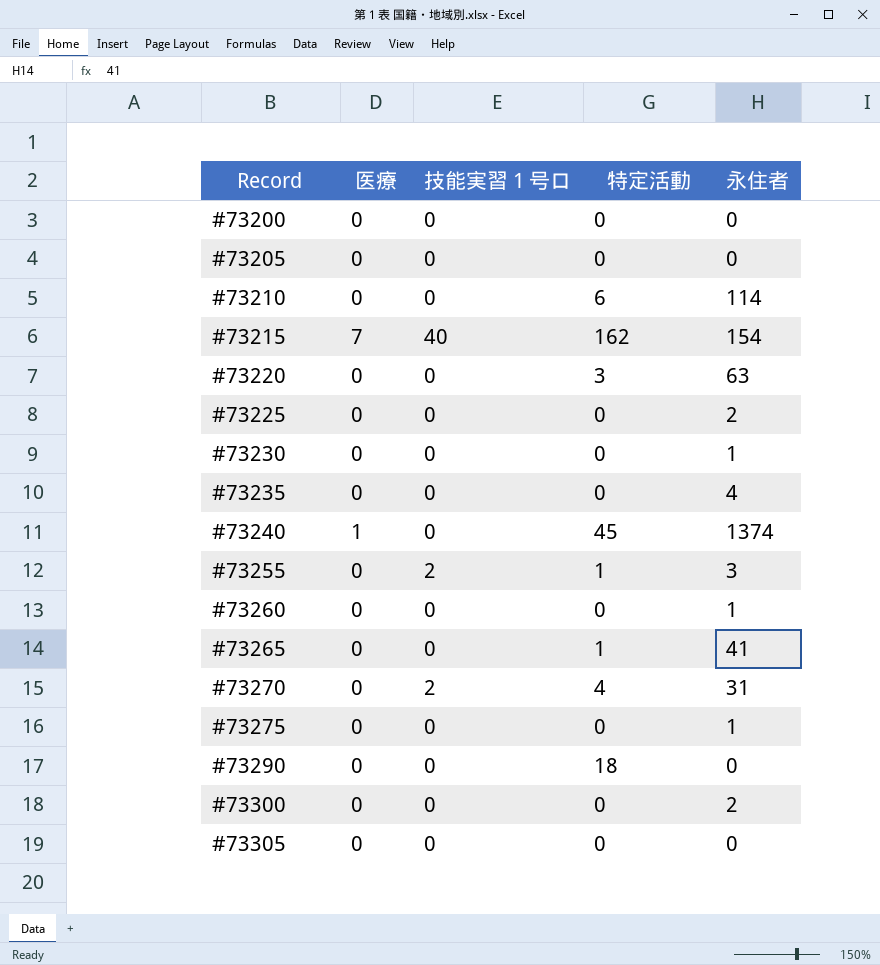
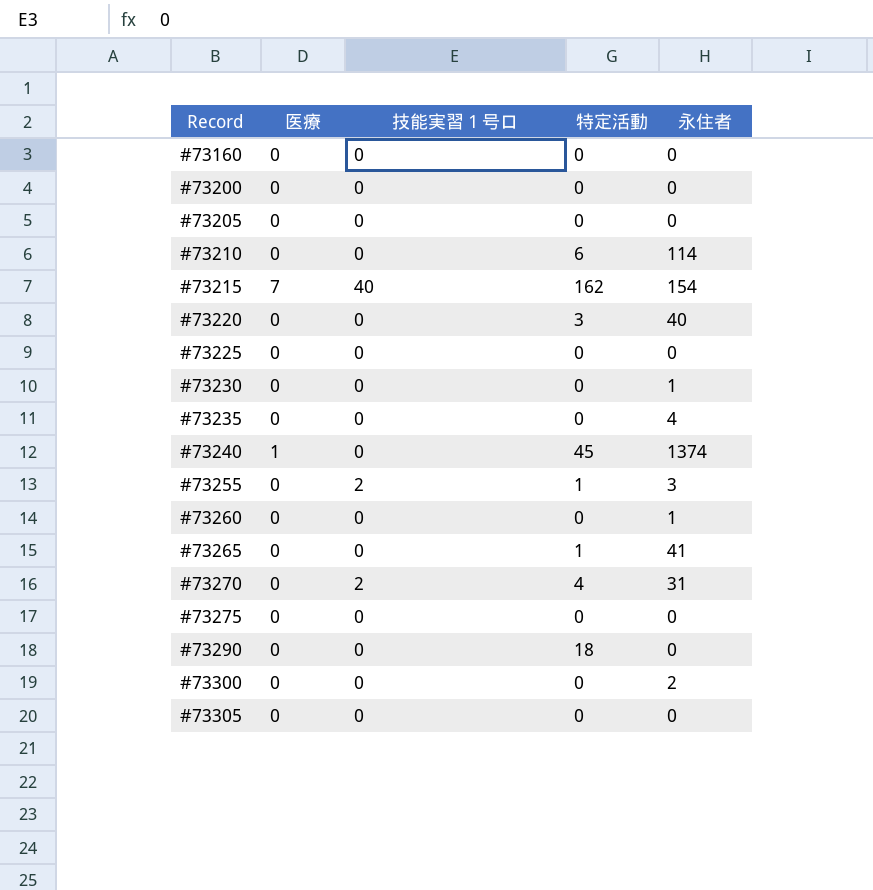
row #73160: none -> 0 | 0 | 0 | 0
#73220 | 永住者: 63 -> 40
#73225 | 永住者: 2 -> 0
#73275 | 永住者: 1 -> 0

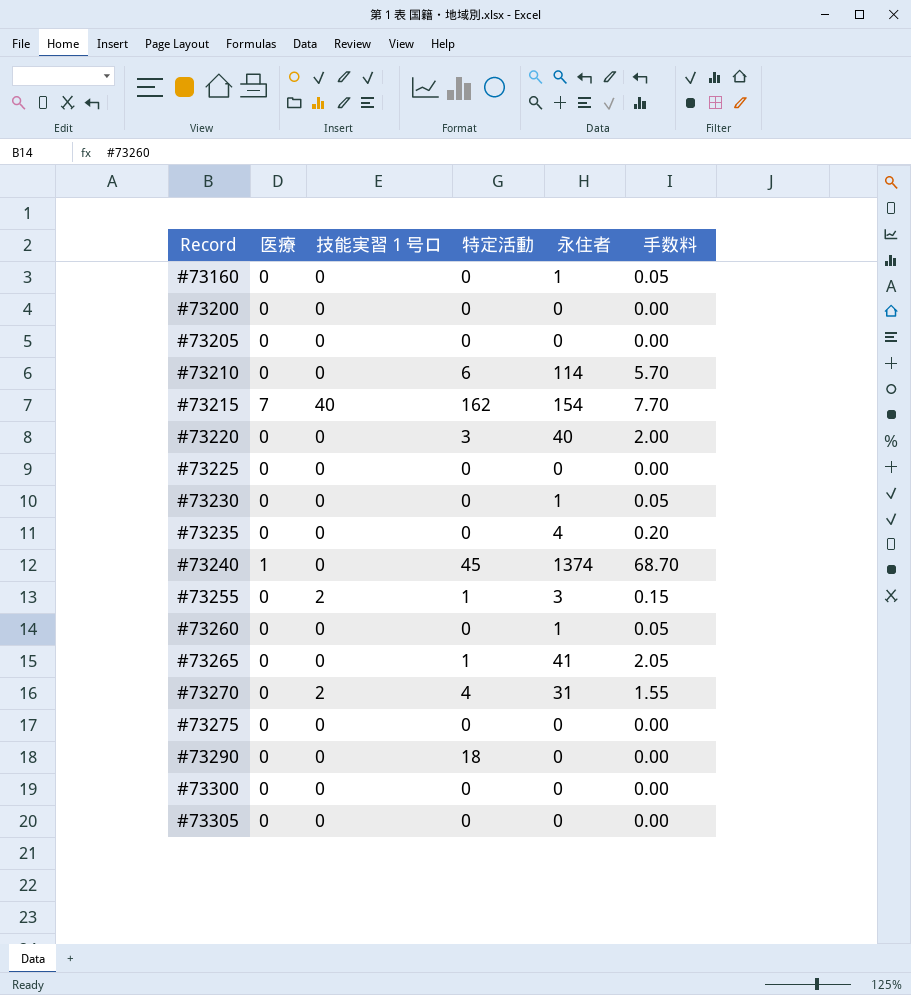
column 手数料 | formula: none -> [永住者] * 0.05
#73160 | 永住者: 0 -> 1
#73300 | 永住者: 2 -> 0

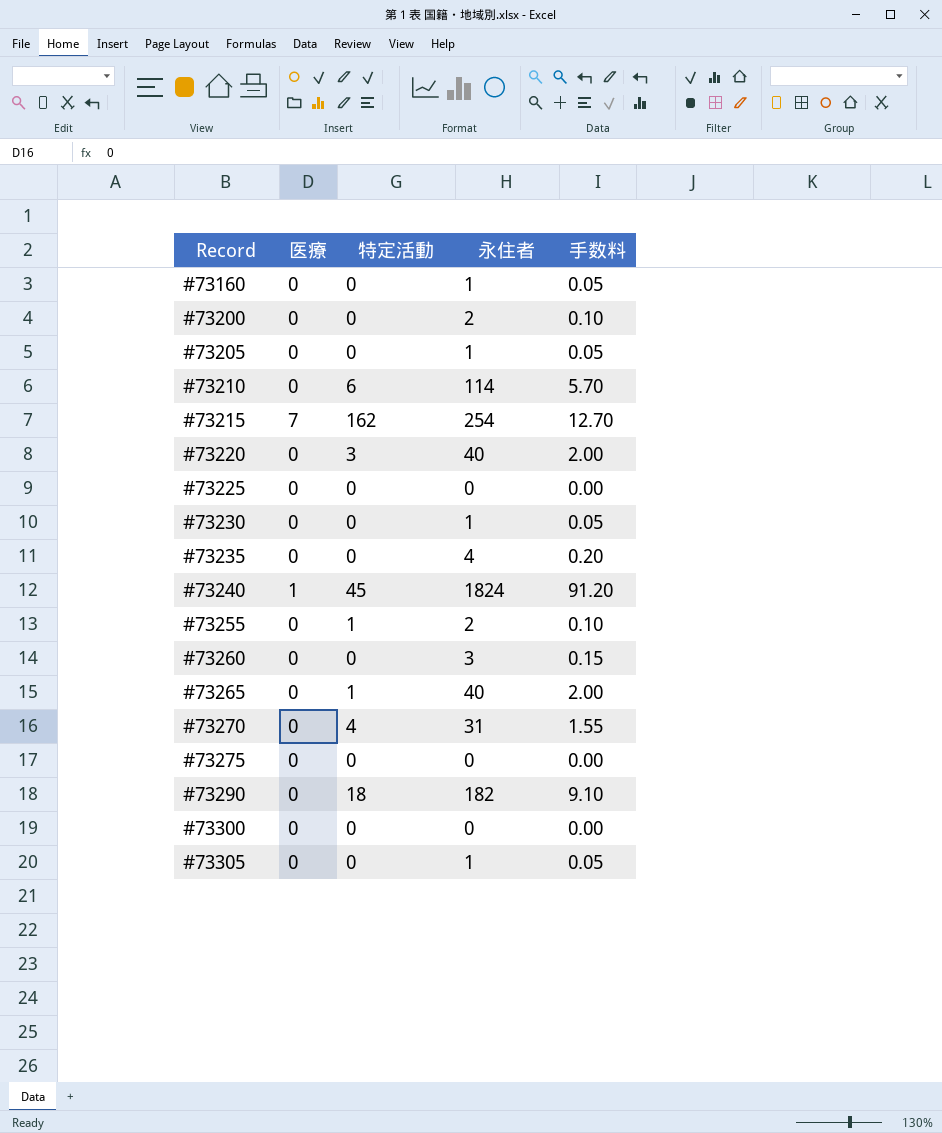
column 技能実習１号ロ | position: 3 -> none
#73200 | 永住者: 0 -> 2
#73200 | 手数料: 0.00 -> 0.10
#73205 | 永住者: 0 -> 1
#73205 | 手数料: 0.00 -> 0.05
#73215 | 永住者: 154 -> 254
#73215 | 手数料: 7.70 -> 12.70
#73240 | 永住者: 1374 -> 1824
#73240 | 手数料: 68.70 -> 91.20
#73255 | 永住者: 3 -> 2
#73255 | 手数料: 0.15 -> 0.10
#73260 | 永住者: 1 -> 3
#73260 | 手数料: 0.05 -> 0.15
#73265 | 永住者: 41 -> 40
#73265 | 手数料: 2.05 -> 2.00
#73290 | 永住者: 0 -> 182
#73290 | 手数料: 0.00 -> 9.10
#73305 | 永住者: 0 -> 1
#73305 | 手数料: 0.00 -> 0.05

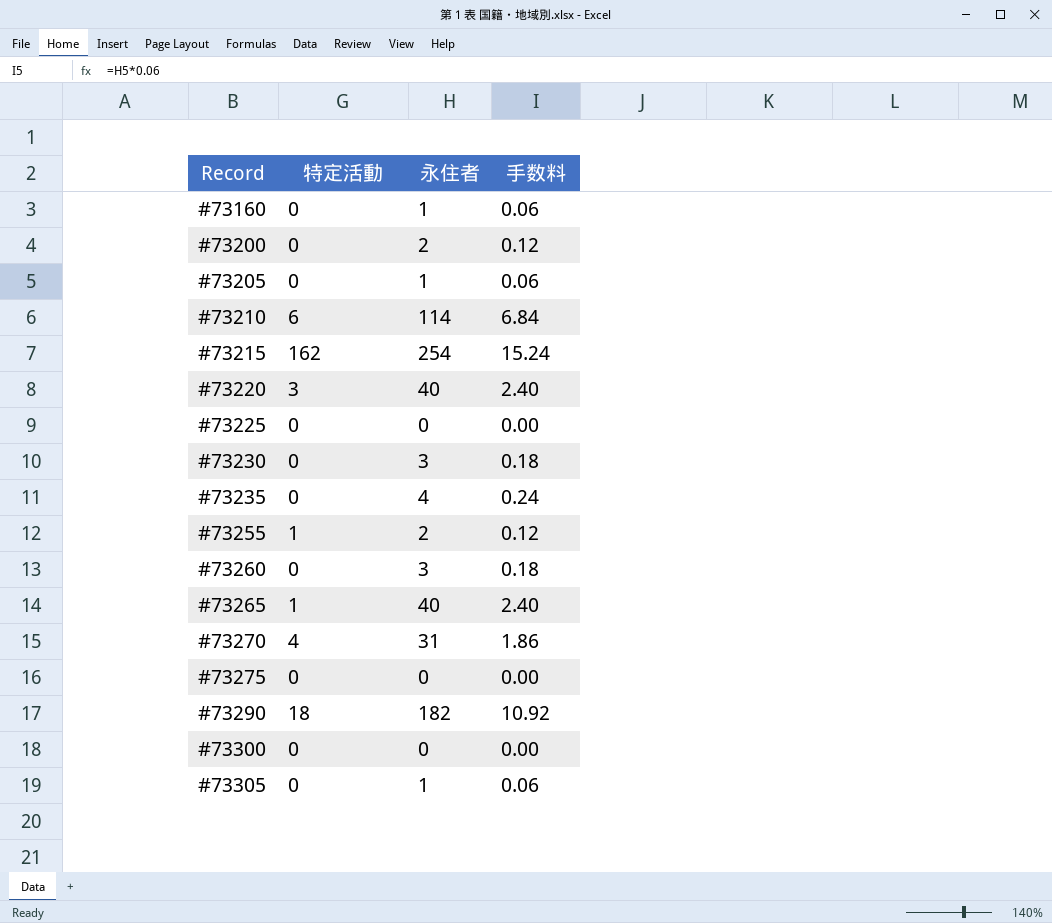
column 医療 | position: 2 -> none
column 手数料 | formula: [永住者] * 0.05 -> [永住者] * 0.06
row #73240: 1 | 45 | 1824 | 91.20 -> none
#73230 | 永住者: 1 -> 3

